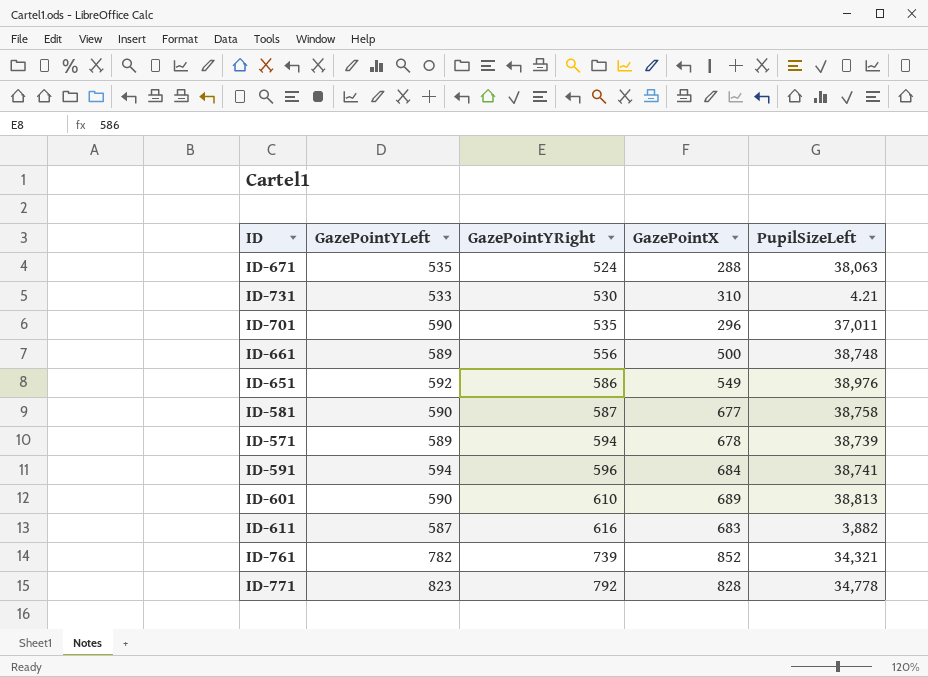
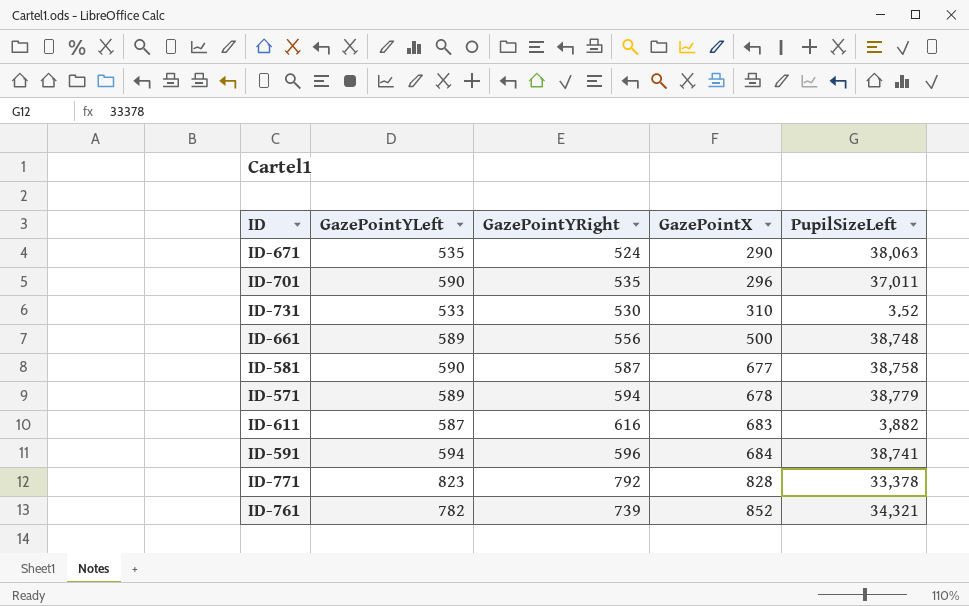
row order: GazePointYRight ascending -> GazePointX ascending
row ID-651: 592 | 586 | 549 | 38,976 -> none
row ID-601: 590 | 610 | 689 | 38,813 -> none
ID-671 | GazePointX: 288 -> 290
ID-731 | PupilSizeLeft: 4.21 -> 3.52
ID-571 | PupilSizeLeft: 38,739 -> 38,779
ID-771 | PupilSizeLeft: 34,778 -> 33,378

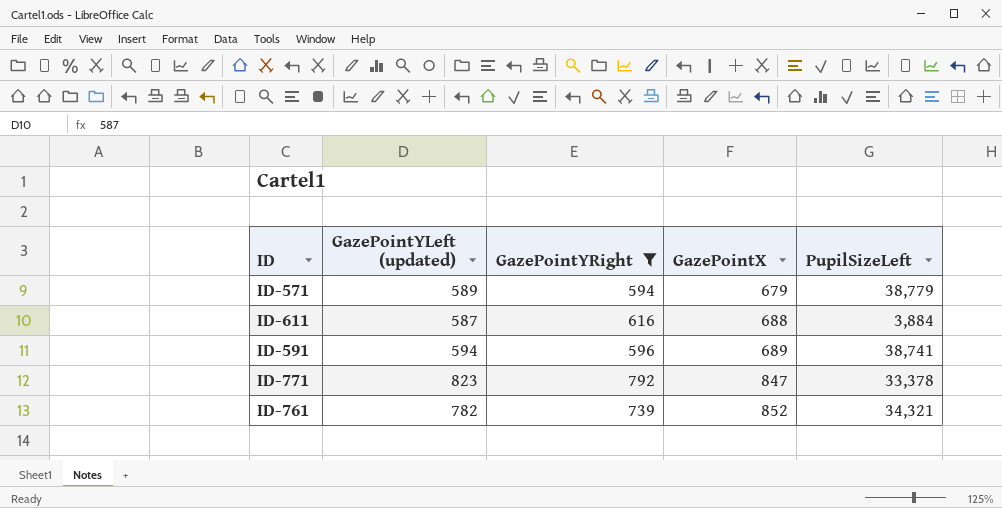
filter: none -> GazePointYRight >= 594
column name: GazePointYLeft -> GazePointYLeft (updated)
ID-571 | GazePointX: 678 -> 679
ID-611 | GazePointX: 683 -> 688
ID-611 | PupilSizeLeft: 3,882 -> 3,884
ID-591 | GazePointX: 684 -> 689
ID-771 | GazePointX: 828 -> 847

